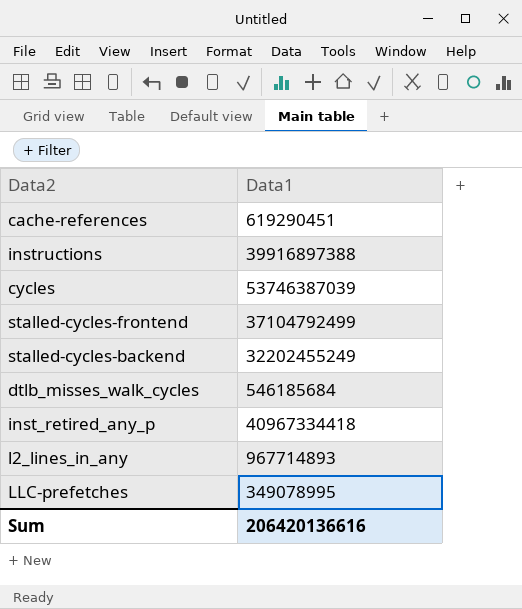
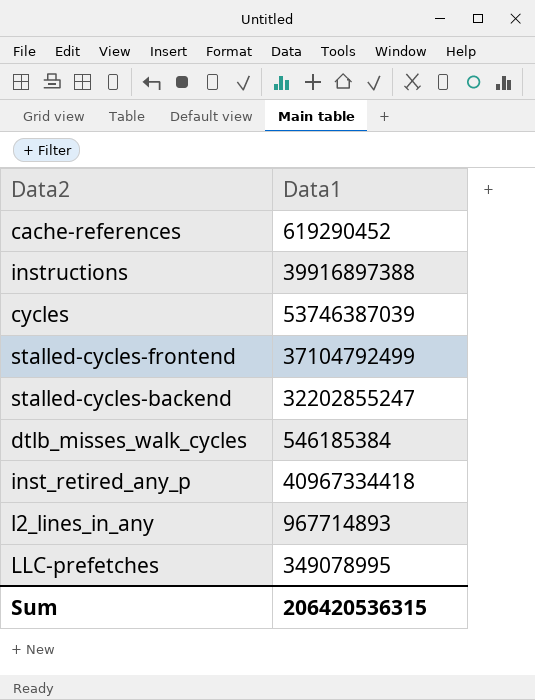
cache-references | Data1: 619290451 -> 619290452
stalled-cycles-backend | Data1: 32202455249 -> 32202855247
dtlb_misses_walk_cycles | Data1: 546185684 -> 546185384
Sum | Data1: 206420136616 -> 206420536315

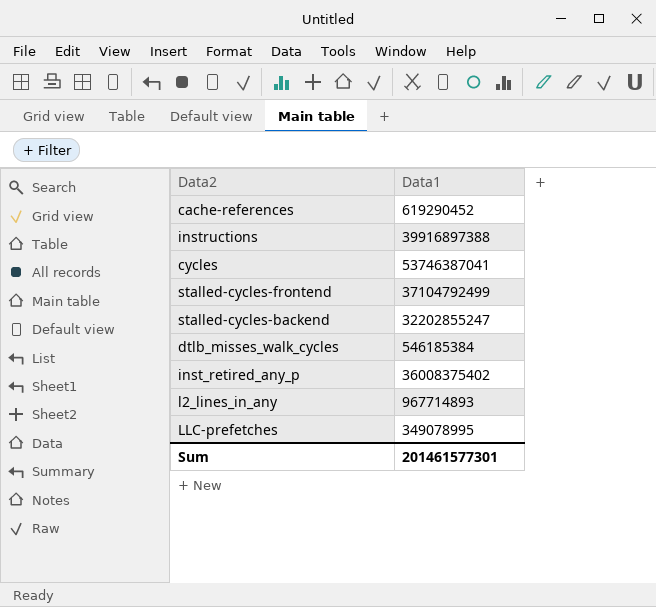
cycles | Data1: 53746387039 -> 53746387041
inst_retired_any_p | Data1: 40967334418 -> 36008375402
Sum | Data1: 206420536315 -> 201461577301

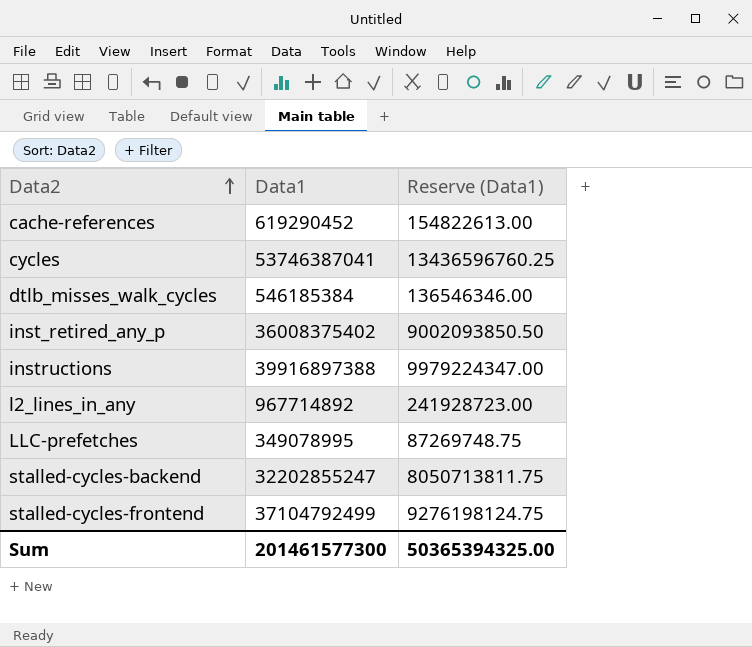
row order: none -> Data2 ascending
column Reserve (Data1) | formula: none -> [Data1] * 0.25
l2_lines_in_any | Data1: 967714893 -> 967714892
Sum | Data1: 201461577301 -> 201461577300

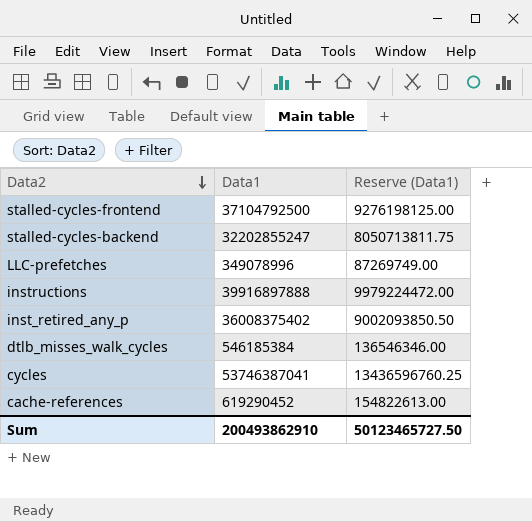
row order: Data2 ascending -> Data2 descending
row l2_lines_in_any: 967714892 | 241928723.00 -> none
stalled-cycles-frontend | Data1: 37104792499 -> 37104792500
stalled-cycles-frontend | Reserve (Data1): 9276198124.75 -> 9276198125.00
LLC-prefetches | Data1: 349078995 -> 349078996
LLC-prefetches | Reserve (Data1): 87269748.75 -> 87269749.00
instructions | Data1: 39916897388 -> 39916897888
instructions | Reserve (Data1): 9979224347.00 -> 9979224472.00
Sum | Data1: 201461577300 -> 200493862910
Sum | Reserve (Data1): 50365394325.00 -> 50123465727.50

